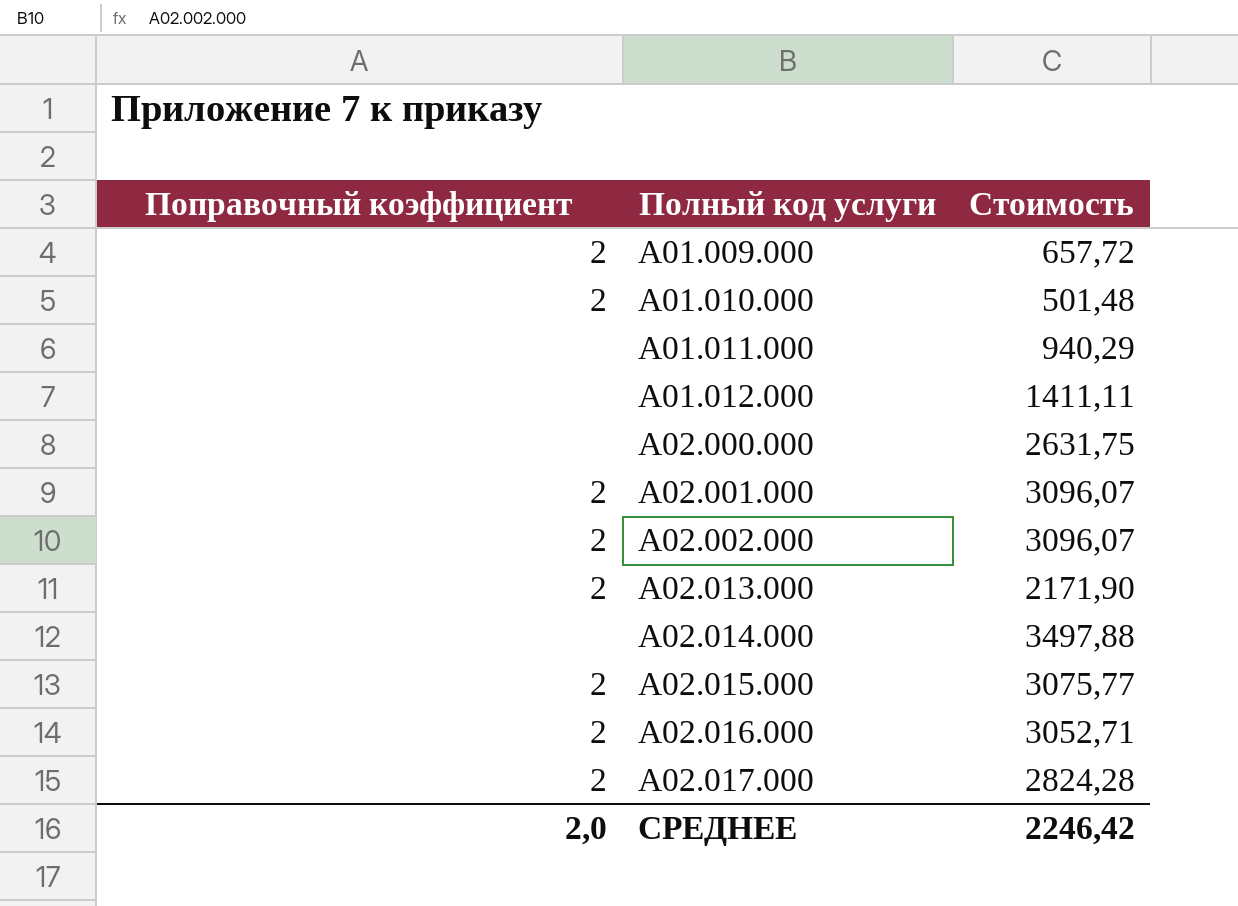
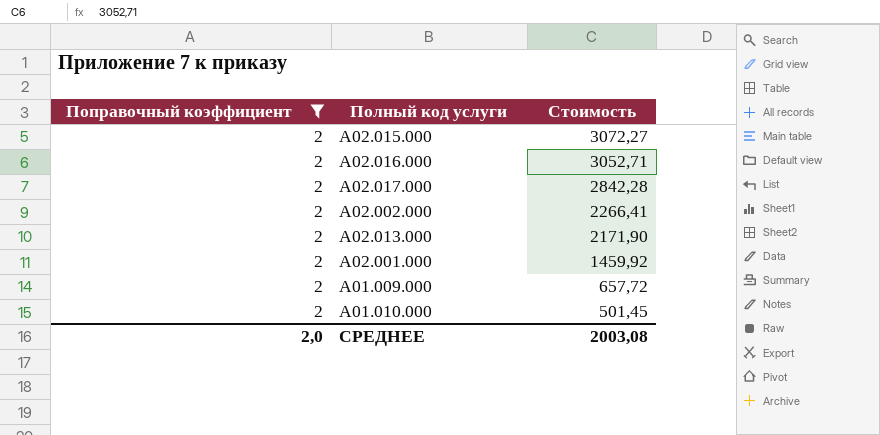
filter: none -> Поправочный коэффициент = 2
row order: Полный код уcлуги ascending -> Стоимость descending
A02.015.000 | Стоимость: 3075,77 -> 3072,27
A02.017.000 | Стоимость: 2824,28 -> 2842,28
A02.002.000 | Стоимость: 3096,07 -> 2266,41
A02.001.000 | Стоимость: 3096,07 -> 1459,92
A01.010.000 | Стоимость: 501,48 -> 501,45
СРЕДНЕЕ | Стоимость: 2246,42 -> 2003,08

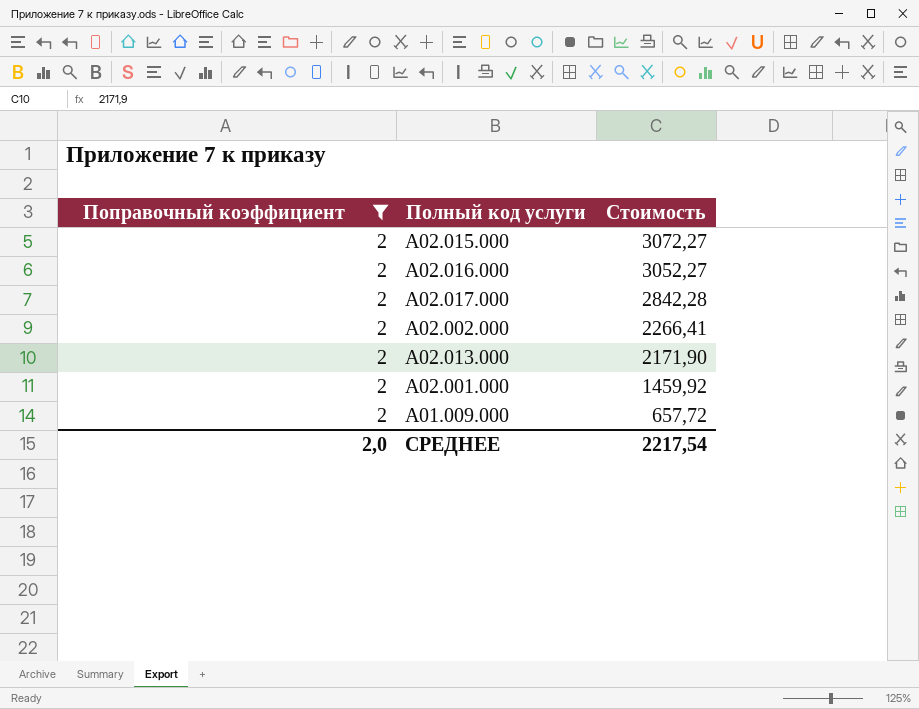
row A01.010.000: 2 | 501,45 -> none
A02.016.000 | Стоимость: 3052,71 -> 3052,27
СРЕДНЕЕ | Стоимость: 2003,08 -> 2217,54

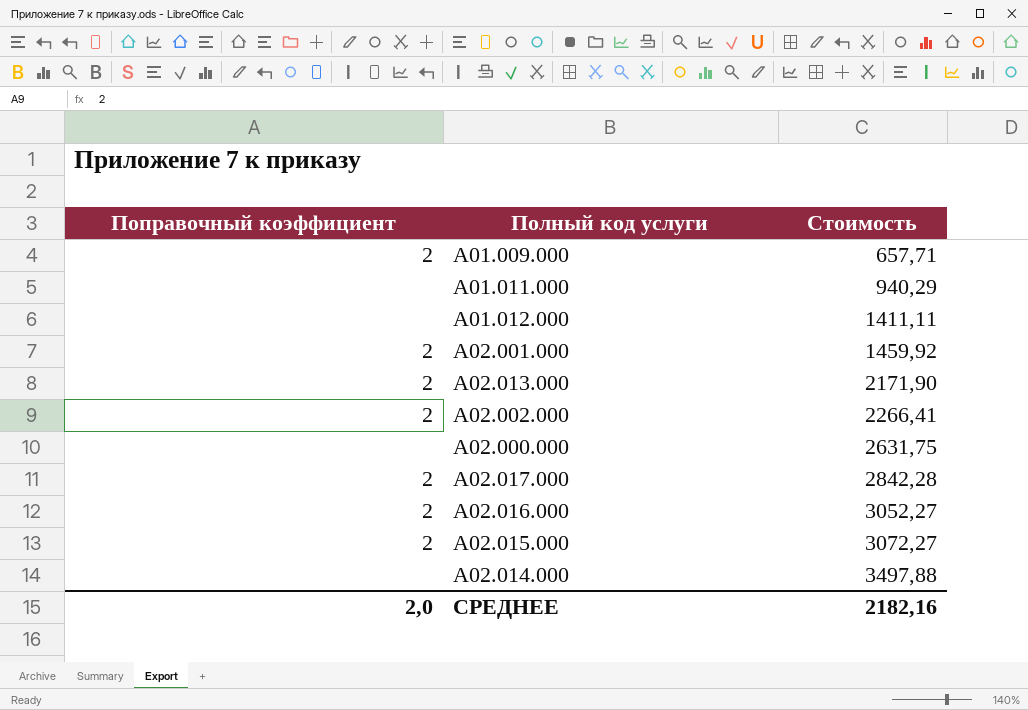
filter: Поправочный коэффициент = 2 -> none
row order: Стоимость descending -> Стоимость ascending
A01.009.000 | Стоимость: 657,72 -> 657,71
СРЕДНЕЕ | Стоимость: 2217,54 -> 2182,16

